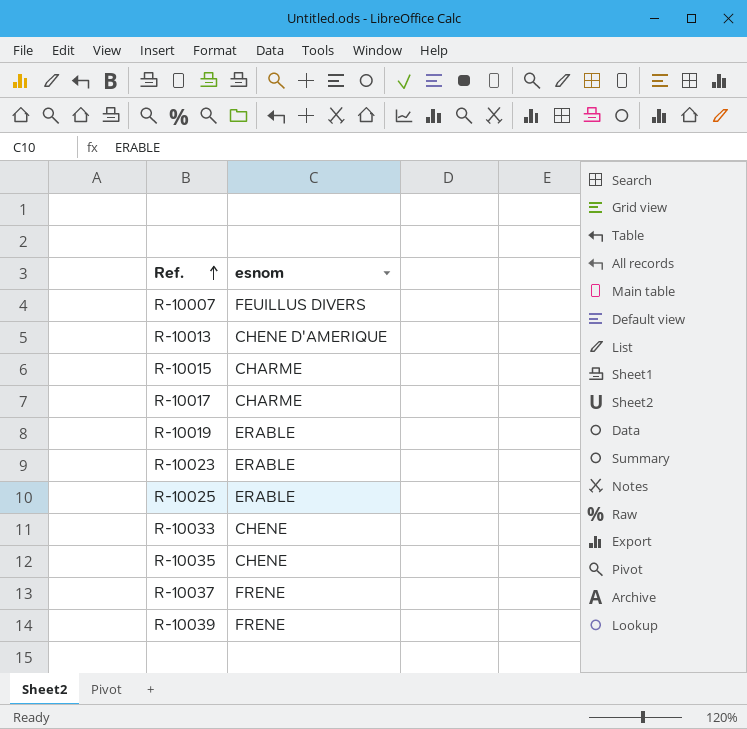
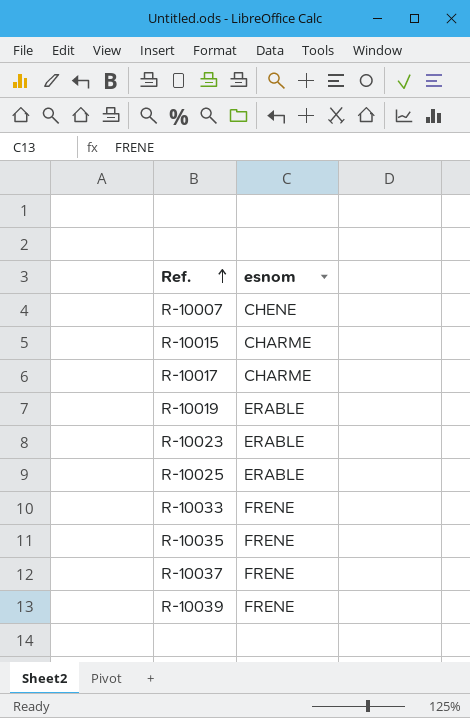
row R-10013: CHENE D'AMERIQUE -> none
R-10007 | esnom: FEUILLUS DIVERS -> CHENE
R-10033 | esnom: CHENE -> FRENE
R-10035 | esnom: CHENE -> FRENE

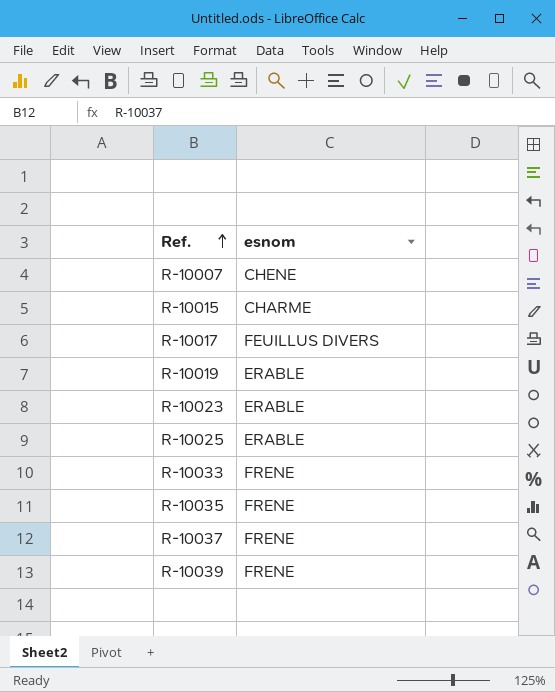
R-10017 | esnom: CHARME -> FEUILLUS DIVERS

